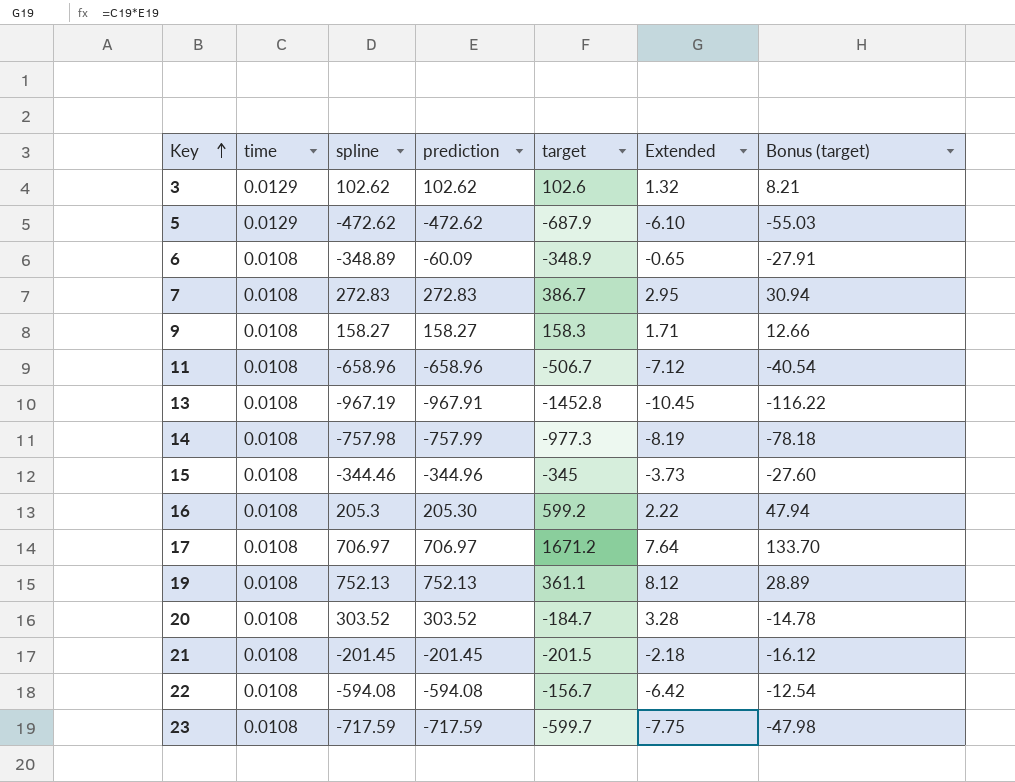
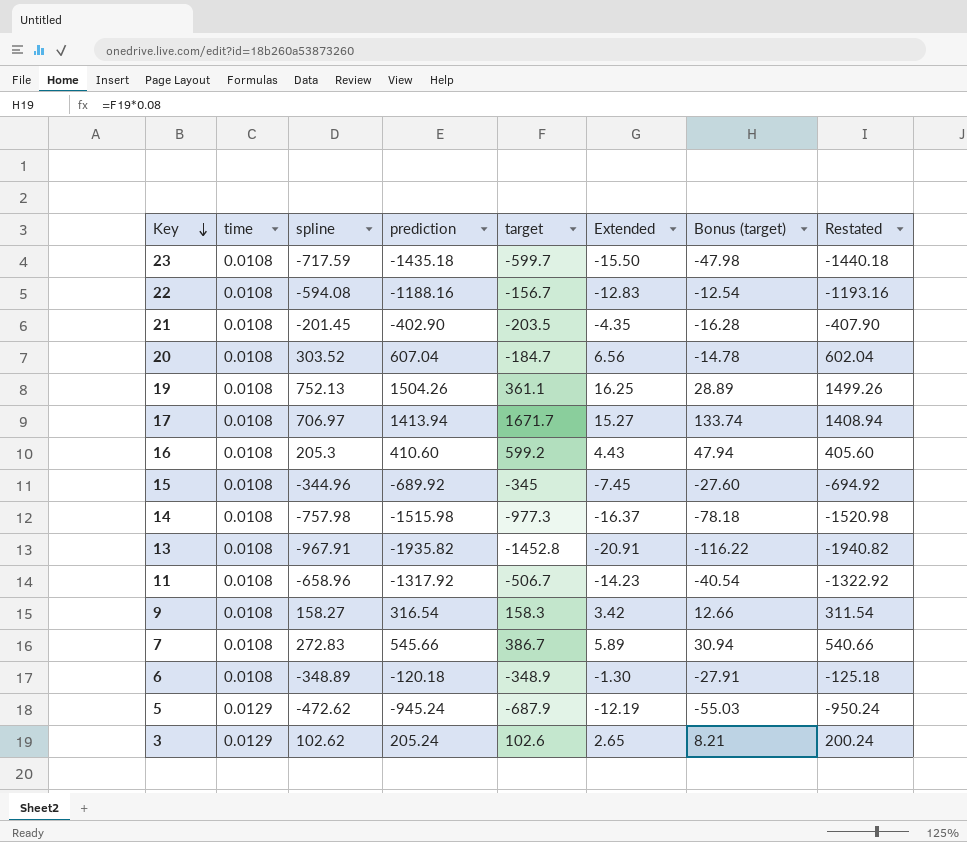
row order: Key ascending -> Key descending
column Restated | formula: none -> [prediction] - 5
23 | prediction: -717.59 -> -1435.18
23 | Extended: -7.75 -> -15.50
22 | prediction: -594.08 -> -1188.16
22 | Extended: -6.42 -> -12.83
21 | prediction: -201.45 -> -402.90
21 | target: -201.5 -> -203.5
21 | Extended: -2.18 -> -4.35
21 | Bonus (target): -16.12 -> -16.28
20 | prediction: 303.52 -> 607.04
20 | Extended: 3.28 -> 6.56
19 | prediction: 752.13 -> 1504.26
19 | Extended: 8.12 -> 16.25
17 | prediction: 706.97 -> 1413.94
17 | target: 1671.2 -> 1671.7
17 | Extended: 7.64 -> 15.27
17 | Bonus (target): 133.70 -> 133.74
16 | prediction: 205.30 -> 410.60
16 | Extended: 2.22 -> 4.43
15 | spline: -344.46 -> -344.96
15 | prediction: -344.96 -> -689.92
15 | Extended: -3.73 -> -7.45
14 | prediction: -757.99 -> -1515.98
14 | Extended: -8.19 -> -16.37
13 | spline: -967.19 -> -967.91
13 | prediction: -967.91 -> -1935.82
13 | Extended: -10.45 -> -20.91
11 | prediction: -658.96 -> -1317.92
11 | Extended: -7.12 -> -14.23
9 | prediction: 158.27 -> 316.54
9 | Extended: 1.71 -> 3.42
7 | prediction: 272.83 -> 545.66
7 | Extended: 2.95 -> 5.89
6 | prediction: -60.09 -> -120.18
6 | Extended: -0.65 -> -1.30
5 | prediction: -472.62 -> -945.24
5 | Extended: -6.10 -> -12.19
3 | prediction: 102.62 -> 205.24
3 | Extended: 1.32 -> 2.65

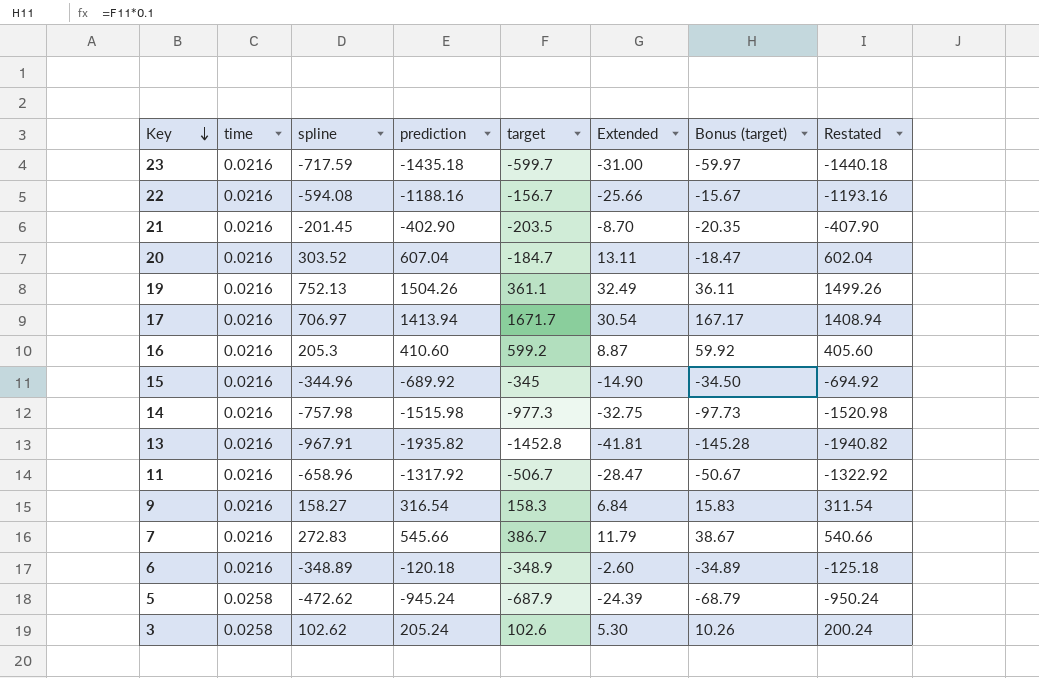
column Bonus (target) | formula: [target] * 0.08 -> [target] * 0.1
23 | time: 0.0108 -> 0.0216
23 | Extended: -15.50 -> -31.00
22 | time: 0.0108 -> 0.0216
22 | Extended: -12.83 -> -25.66
21 | time: 0.0108 -> 0.0216
21 | Extended: -4.35 -> -8.70
20 | time: 0.0108 -> 0.0216
20 | Extended: 6.56 -> 13.11
19 | time: 0.0108 -> 0.0216
19 | Extended: 16.25 -> 32.49
17 | time: 0.0108 -> 0.0216
17 | Extended: 15.27 -> 30.54
16 | time: 0.0108 -> 0.0216
16 | Extended: 4.43 -> 8.87
15 | time: 0.0108 -> 0.0216
15 | Extended: -7.45 -> -14.90
14 | time: 0.0108 -> 0.0216
14 | Extended: -16.37 -> -32.75
13 | time: 0.0108 -> 0.0216
13 | Extended: -20.91 -> -41.81
11 | time: 0.0108 -> 0.0216
11 | Extended: -14.23 -> -28.47
9 | time: 0.0108 -> 0.0216
9 | Extended: 3.42 -> 6.84
7 | time: 0.0108 -> 0.0216
7 | Extended: 5.89 -> 11.79
6 | time: 0.0108 -> 0.0216
6 | Extended: -1.30 -> -2.60
5 | time: 0.0129 -> 0.0258
5 | Extended: -12.19 -> -24.39
3 | time: 0.0129 -> 0.0258
3 | Extended: 2.65 -> 5.30

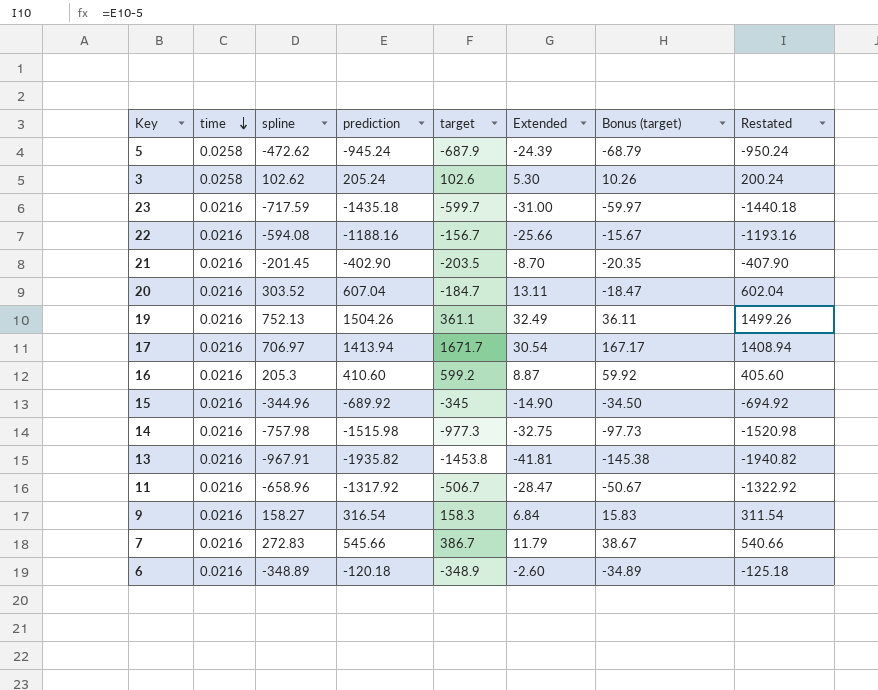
row order: Key descending -> time descending
13 | target: -1452.8 -> -1453.8
13 | Bonus (target): -145.28 -> -145.38

